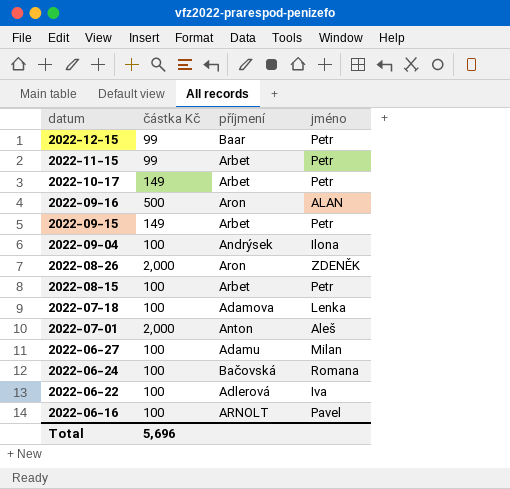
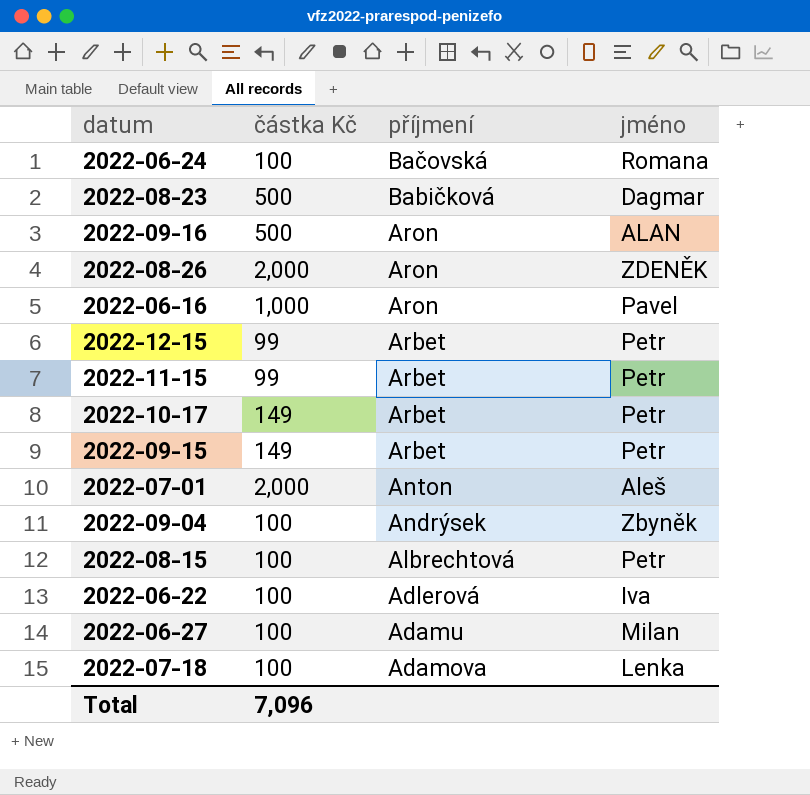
row order: datum descending -> příjmení descending
row 2022-08-23: none -> 500 | Babičková | Dagmar
2022-06-16 | částka Kč: 100 -> 1,000
2022-06-16 | příjmení: ARNOLT -> Aron
2022-12-15 | příjmení: Baar -> Arbet
2022-09-04 | jméno: Ilona -> Zbyněk
2022-08-15 | příjmení: Arbet -> Albrechtová
Total | částka Kč: 5,696 -> 7,096

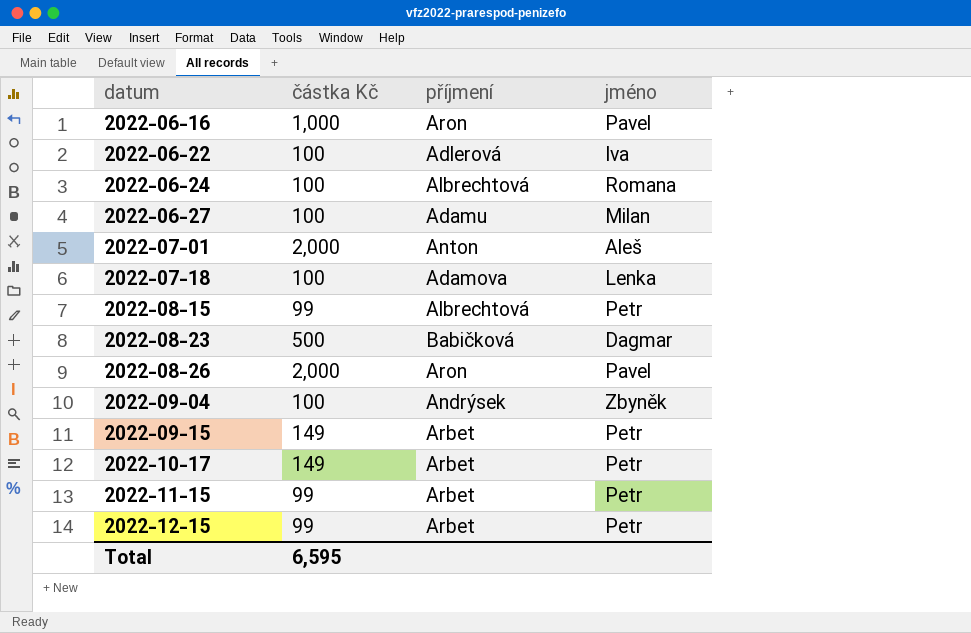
row order: příjmení descending -> datum ascending
row 2022-09-16: 500 | Aron | ALAN -> none
2022-06-24 | příjmení: Bačovská -> Albrechtová
2022-08-15 | částka Kč: 100 -> 99
2022-08-26 | jméno: ZDENĚK -> Pavel
Total | částka Kč: 7,096 -> 6,595

